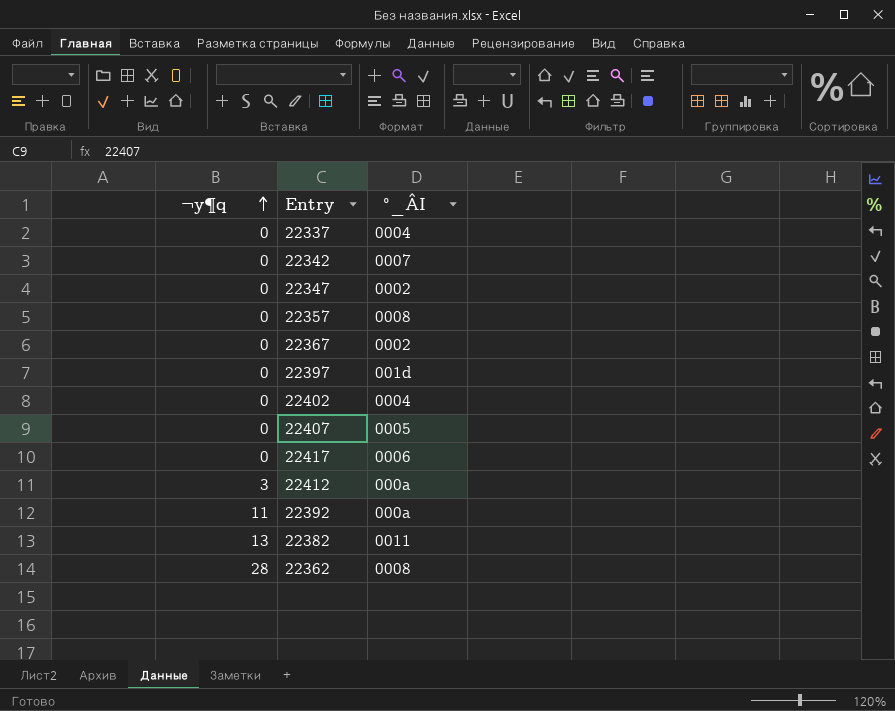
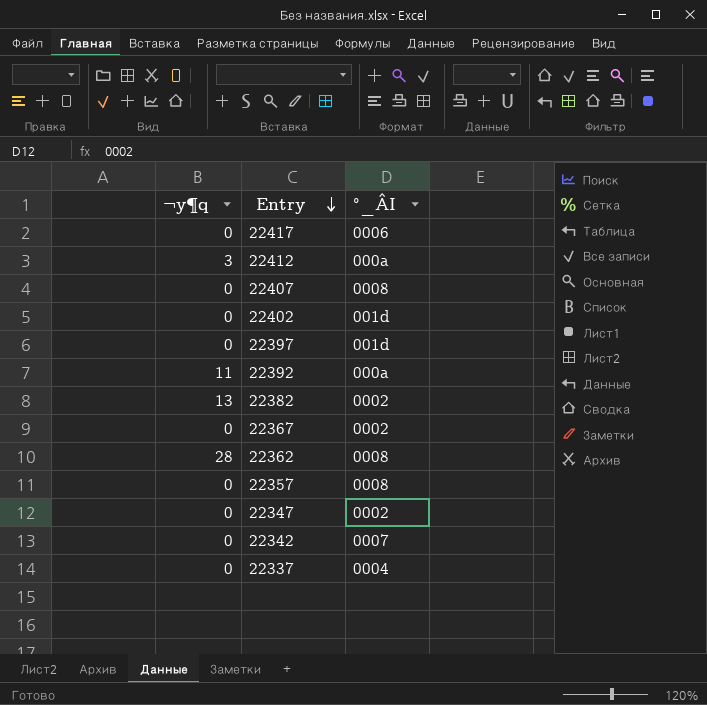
row order: ¬y¶q ascending -> Entry descending
22407 | °_ÂI: 0005 -> 0008
22402 | °_ÂI: 0004 -> 001d
22382 | °_ÂI: 0011 -> 0002

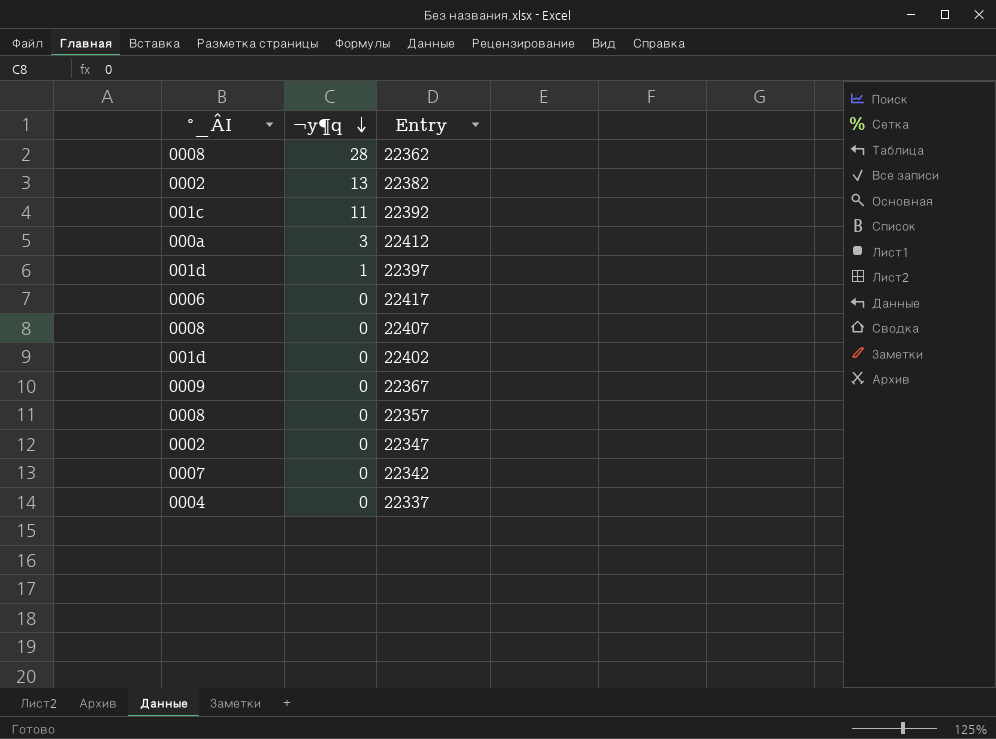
row order: Entry descending -> ¬y¶q descending
column °_ÂI | position: 3 -> 1
22392 | °_ÂI: 000a -> 001c
22397 | ¬y¶q: 0 -> 1
22367 | °_ÂI: 0002 -> 0009

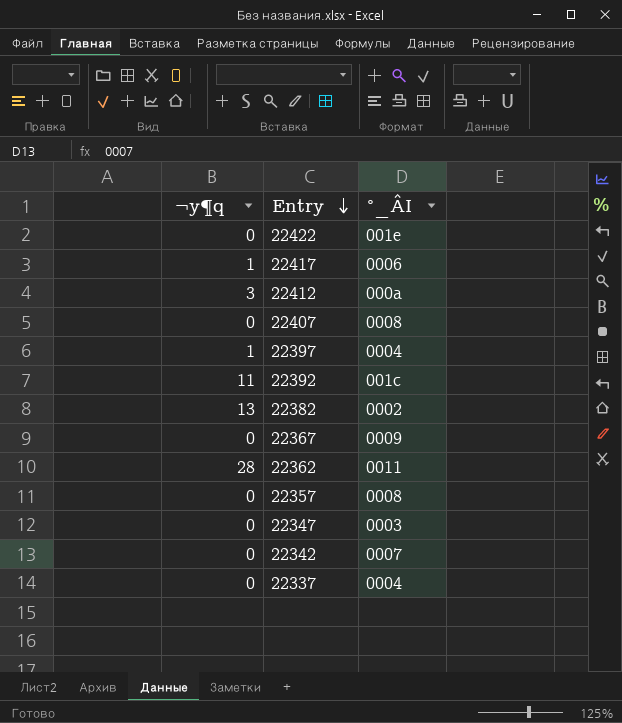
row order: ¬y¶q descending -> Entry descending
column °_ÂI | position: 1 -> 3
row 22402: 001d | 0 -> none
row 22422: none -> 0 | 001e
22417 | ¬y¶q: 0 -> 1
22397 | °_ÂI: 001d -> 0004
22362 | °_ÂI: 0008 -> 0011
22347 | °_ÂI: 0002 -> 0003

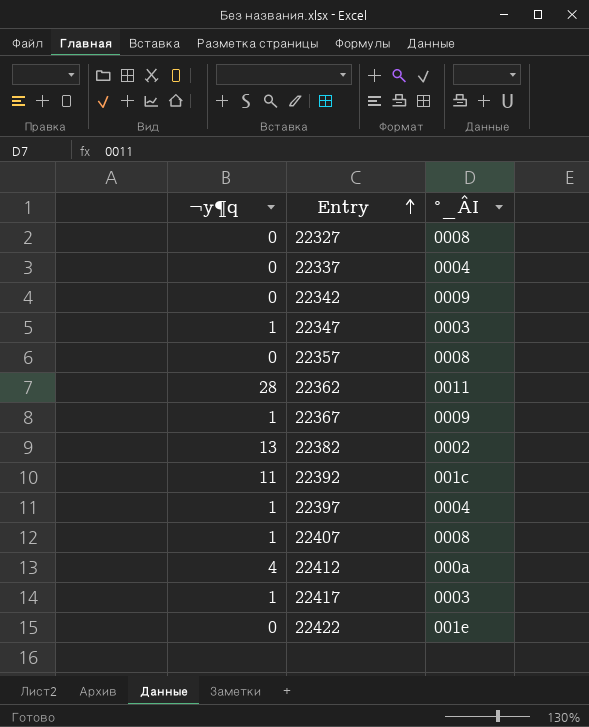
row order: Entry descending -> Entry ascending
row 22327: none -> 0 | 0008
22342 | °_ÂI: 0007 -> 0009
22347 | ¬y¶q: 0 -> 1
22367 | ¬y¶q: 0 -> 1
22407 | ¬y¶q: 0 -> 1
22412 | ¬y¶q: 3 -> 4
22417 | °_ÂI: 0006 -> 0003

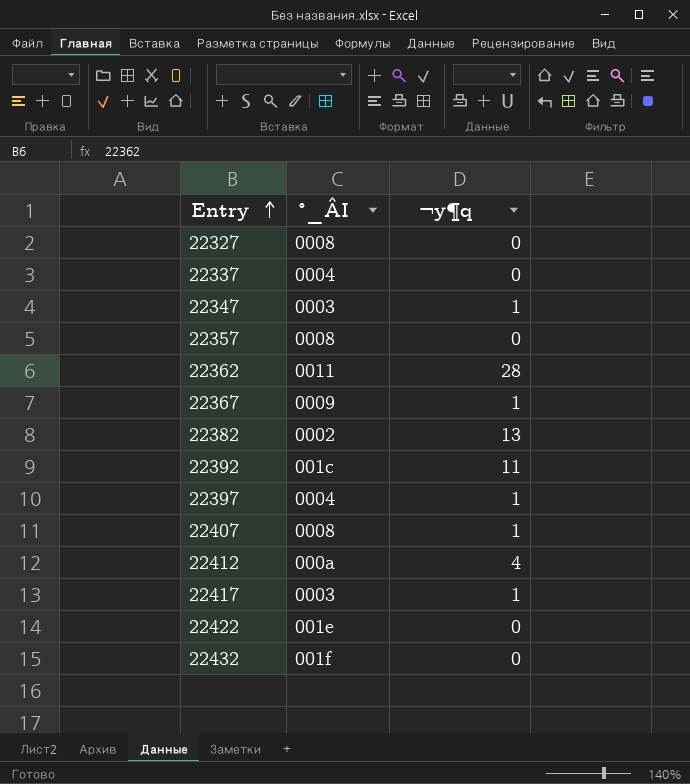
column ¬y¶q | position: 1 -> 3
row 22342: 0 | 0009 -> none
row 22432: none -> 001f | 0

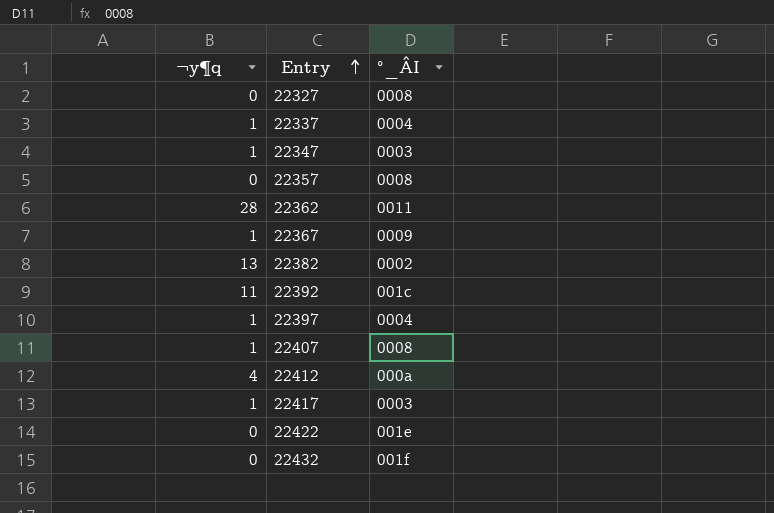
column ¬y¶q | position: 3 -> 1
22337 | ¬y¶q: 0 -> 1

